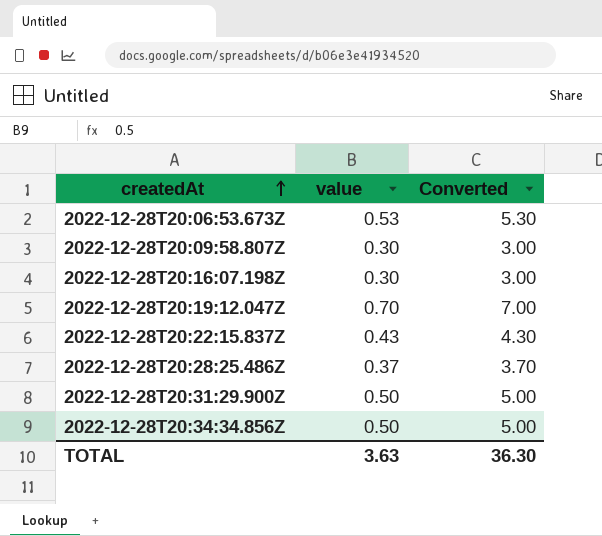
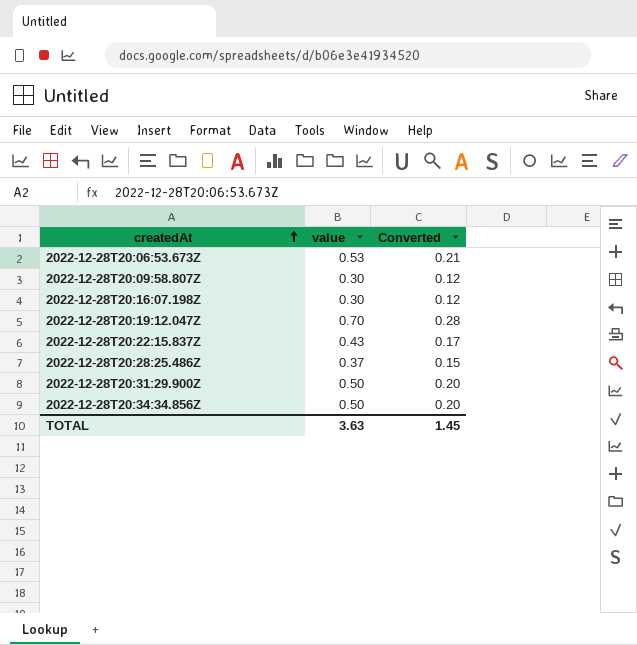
column Converted | formula: [value] * 10 -> [value] * 0.4
TOTAL | Converted: 36.30 -> 1.45

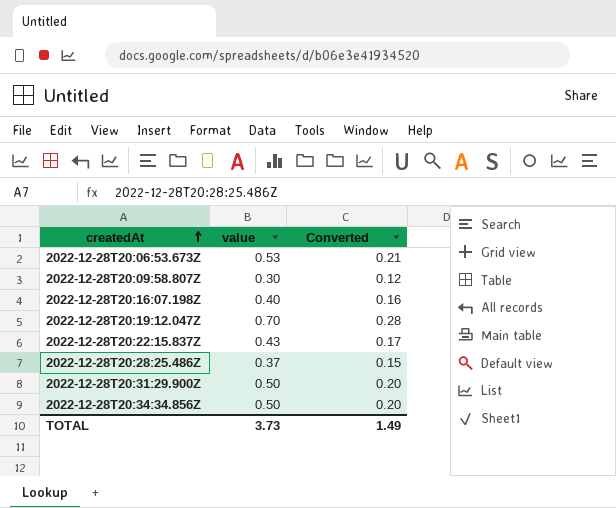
2022-12-28T20:16:07.198Z | value: 0.30 -> 0.40
2022-12-28T20:16:07.198Z | Converted: 0.12 -> 0.16
TOTAL | value: 3.63 -> 3.73
TOTAL | Converted: 1.45 -> 1.49

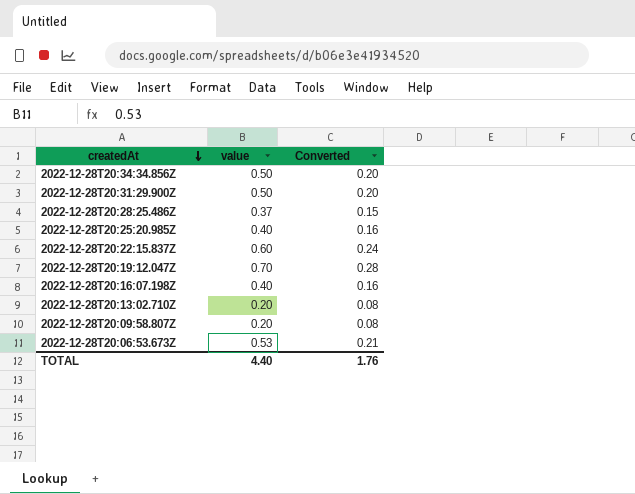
row order: createdAt ascending -> createdAt descending
row 2022-12-28T20:25:20.985Z: none -> 0.40 | 0.16
2022-12-28T20:22:15.837Z | value: 0.43 -> 0.60
2022-12-28T20:22:15.837Z | Converted: 0.17 -> 0.24
row 2022-12-28T20:13:02.710Z: none -> 0.20 | 0.08
2022-12-28T20:09:58.807Z | value: 0.30 -> 0.20
2022-12-28T20:09:58.807Z | Converted: 0.12 -> 0.08
TOTAL | value: 3.73 -> 4.40
TOTAL | Converted: 1.49 -> 1.76

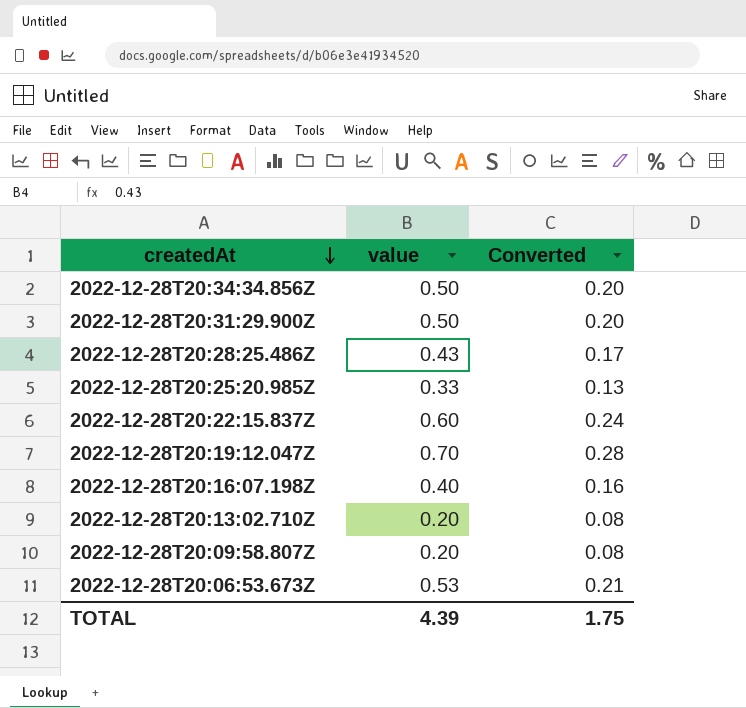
2022-12-28T20:28:25.486Z | value: 0.37 -> 0.43
2022-12-28T20:28:25.486Z | Converted: 0.15 -> 0.17
2022-12-28T20:25:20.985Z | value: 0.40 -> 0.33
2022-12-28T20:25:20.985Z | Converted: 0.16 -> 0.13
TOTAL | value: 4.40 -> 4.39
TOTAL | Converted: 1.76 -> 1.75

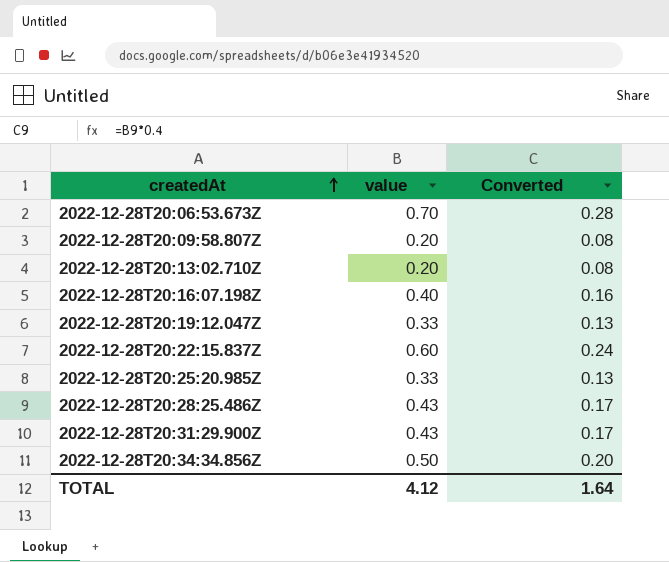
row order: createdAt descending -> createdAt ascending
2022-12-28T20:06:53.673Z | value: 0.53 -> 0.70
2022-12-28T20:06:53.673Z | Converted: 0.21 -> 0.28
2022-12-28T20:19:12.047Z | value: 0.70 -> 0.33
2022-12-28T20:19:12.047Z | Converted: 0.28 -> 0.13
2022-12-28T20:31:29.900Z | value: 0.50 -> 0.43
2022-12-28T20:31:29.900Z | Converted: 0.20 -> 0.17
TOTAL | value: 4.39 -> 4.12
TOTAL | Converted: 1.75 -> 1.64

